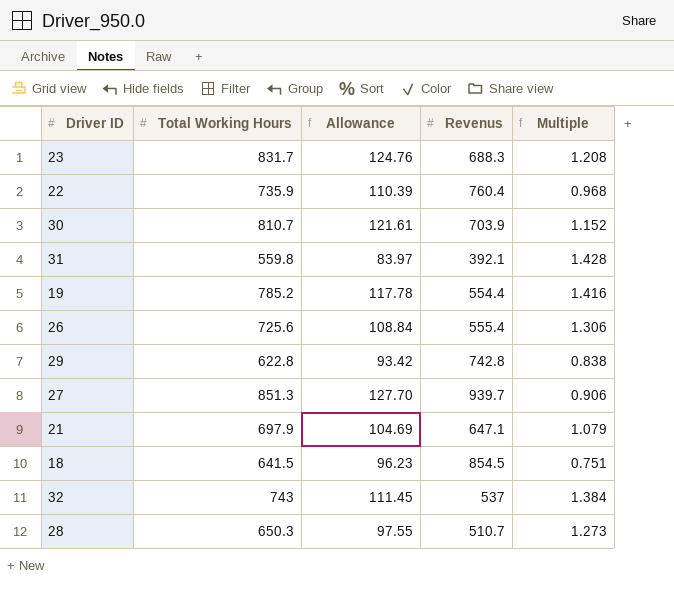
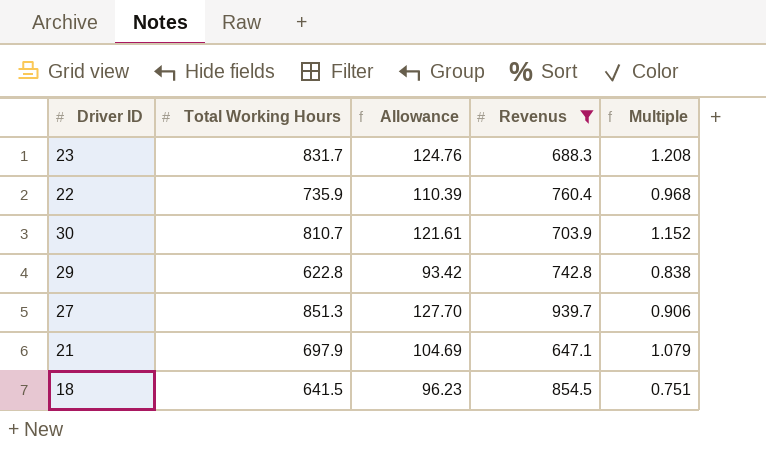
filter: none -> Revenus >= 647.1

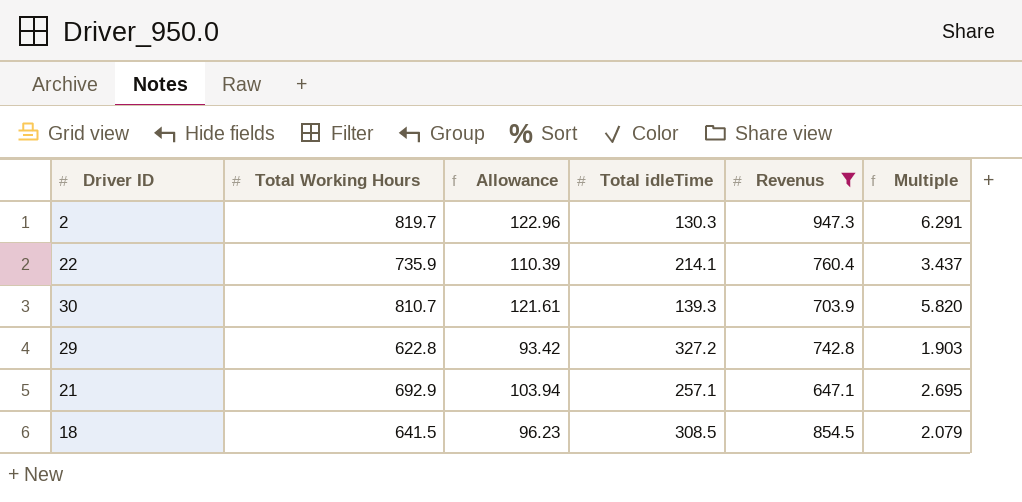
column Total idleTime | position: none -> 4
column Multiple | formula: [Total Working Hours] / [Revenus] -> [Total Working Hours] / [Total idleTime]
row 23: 831.7 | 124.76 | 688.3 | 1.208 -> none
row 27: 851.3 | 127.70 | 939.7 | 0.906 -> none
row 2: none -> 819.7 | 122.96 | 130.3 | 947.3 | 6.291
21 | Total Working Hours: 697.9 -> 692.9
21 | Allowance: 104.69 -> 103.94

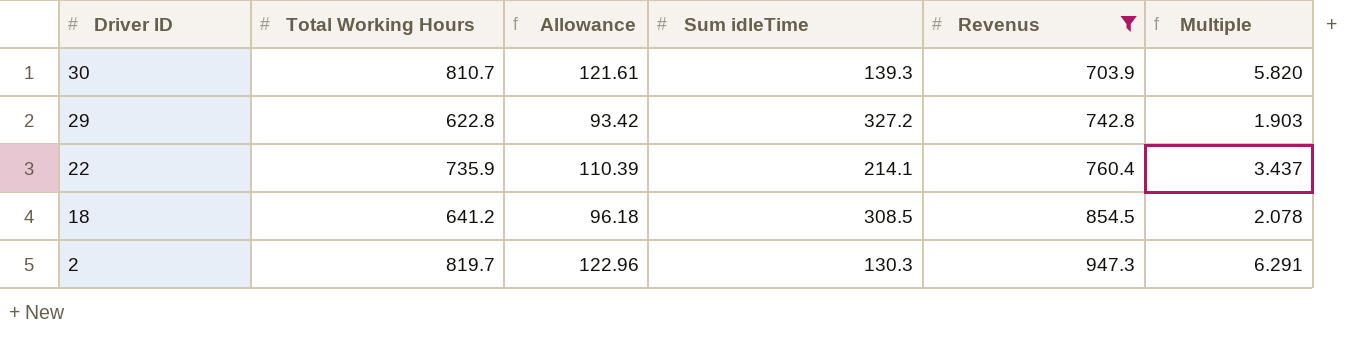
row order: none -> Driver ID descending
column name: Total idleTime -> Sum idleTime
row 21: 692.9 | 103.94 | 257.1 | 647.1 | 2.695 -> none
18 | Total Working Hours: 641.5 -> 641.2
18 | Allowance: 96.23 -> 96.18
18 | Multiple: 2.079 -> 2.078

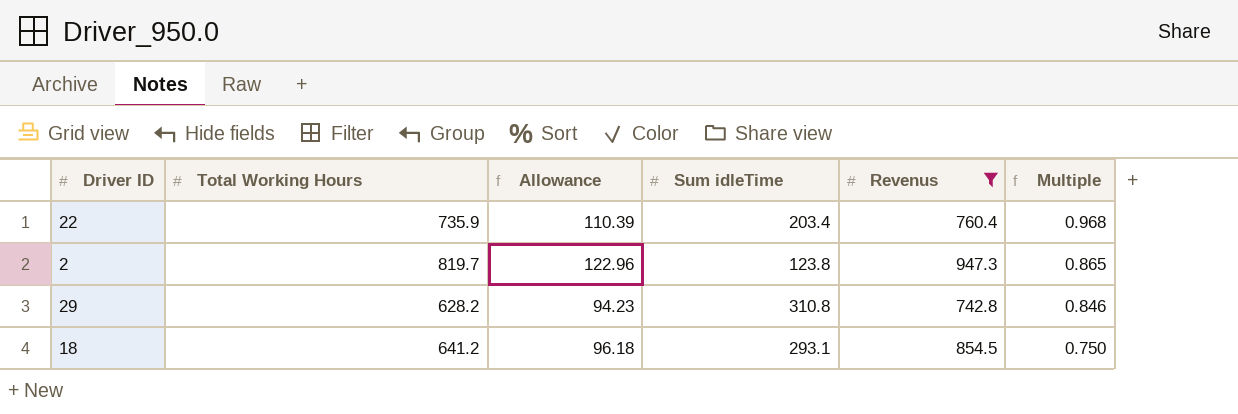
row order: Driver ID descending -> Multiple descending
column Multiple | formula: [Total Working Hours] / [Sum idleTime] -> [Total Working Hours] / [Revenus]
row 30: 810.7 | 121.61 | 139.3 | 703.9 | 5.820 -> none
22 | Sum idleTime: 214.1 -> 203.4
2 | Sum idleTime: 130.3 -> 123.8
29 | Total Working Hours: 622.8 -> 628.2
29 | Allowance: 93.42 -> 94.23
29 | Sum idleTime: 327.2 -> 310.8
18 | Sum idleTime: 308.5 -> 293.1

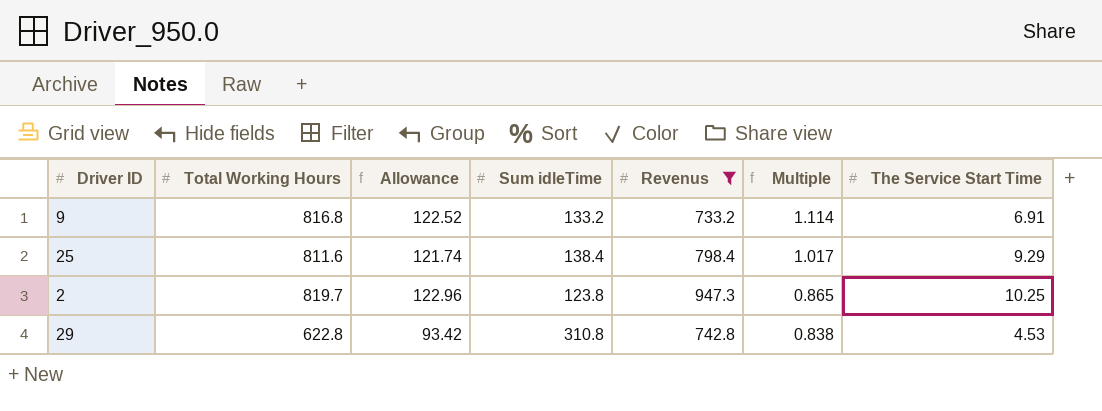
column The Service Start Time | position: none -> 7
row 22: 735.9 | 110.39 | 203.4 | 760.4 | 0.968 -> none
row 18: 641.2 | 96.18 | 293.1 | 854.5 | 0.750 -> none
row 9: none -> 816.8 | 122.52 | 133.2 | 733.2 | 1.114 | 6.91
row 25: none -> 811.6 | 121.74 | 138.4 | 798.4 | 1.017 | 9.29
29 | Total Working Hours: 628.2 -> 622.8
29 | Allowance: 94.23 -> 93.42
29 | Multiple: 0.846 -> 0.838

